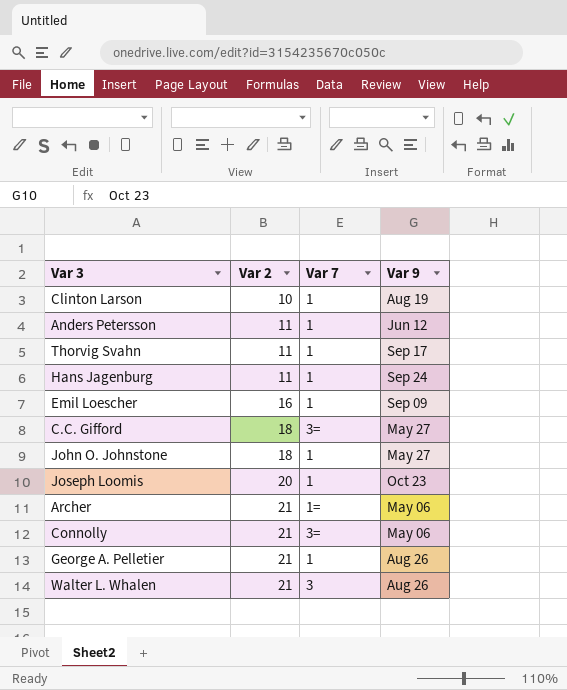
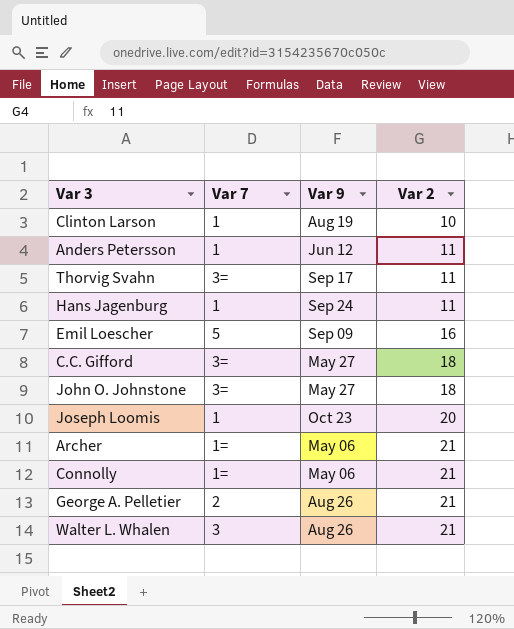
column Var 2 | position: 2 -> 4
Thorvig Svahn | Var 7: 1 -> 3=
Emil Loescher | Var 7: 1 -> 5
John O. Johnstone | Var 7: 1 -> 3=
Connolly | Var 7: 3= -> 1=
George A. Pelletier | Var 7: 1 -> 2

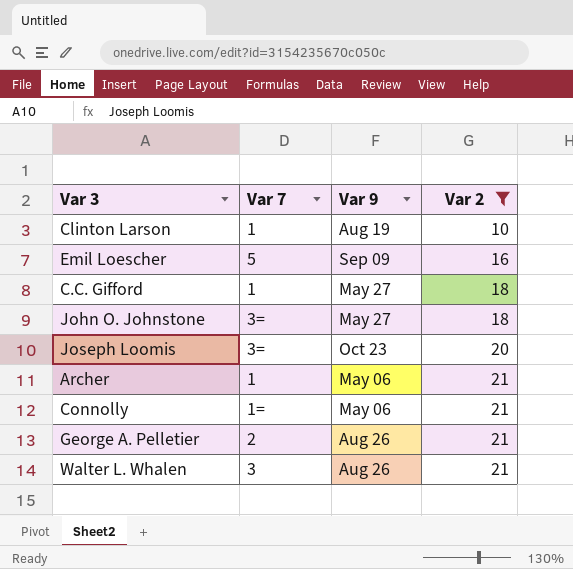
filter: none -> Var 2 != 11
C.C. Gifford | Var 7: 3= -> 1
Joseph Loomis | Var 7: 1 -> 3=
Archer | Var 7: 1= -> 1

